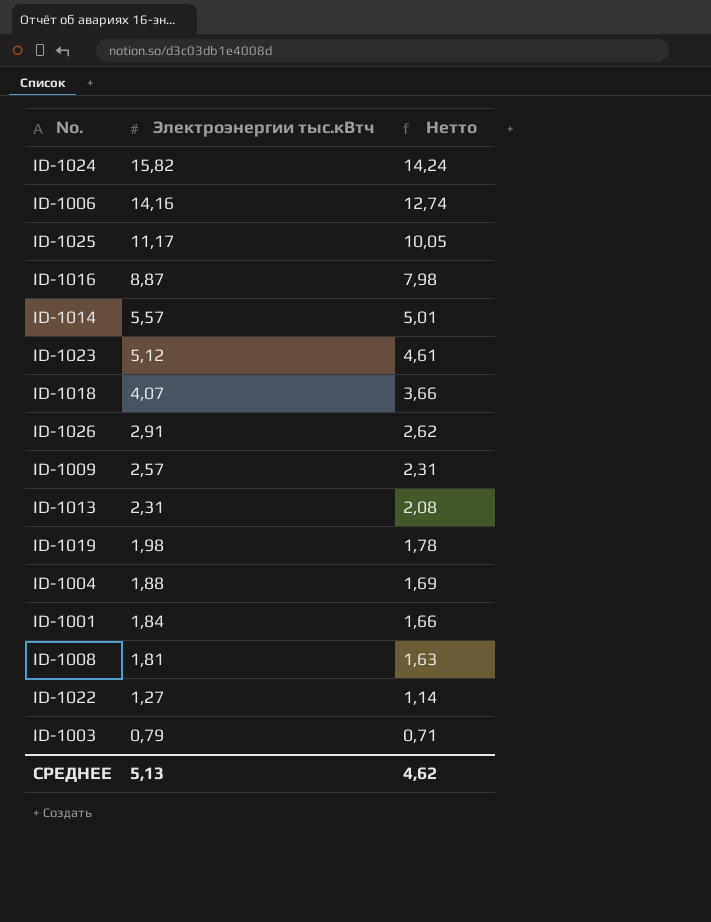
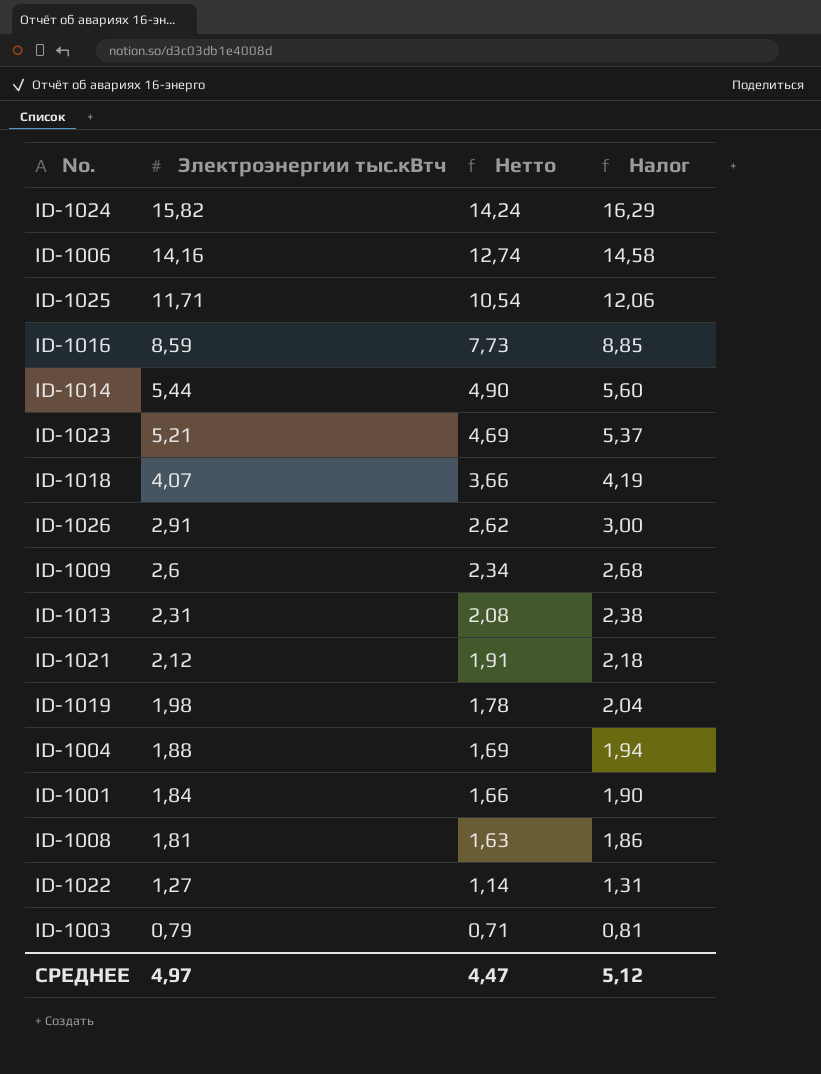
column Налог | formula: none -> [Электроэнергии тыс.кВтч] * 1,03
ID-1025 | Электроэнергии тыс.кВтч: 11,17 -> 11,71
ID-1025 | Нетто: 10,05 -> 10,54
ID-1016 | Электроэнергии тыс.кВтч: 8,87 -> 8,59
ID-1016 | Нетто: 7,98 -> 7,73
ID-1014 | Электроэнергии тыс.кВтч: 5,57 -> 5,44
ID-1014 | Нетто: 5,01 -> 4,90
ID-1023 | Электроэнергии тыс.кВтч: 5,12 -> 5,21
ID-1023 | Нетто: 4,61 -> 4,69
ID-1009 | Электроэнергии тыс.кВтч: 2,57 -> 2,6
ID-1009 | Нетто: 2,31 -> 2,34
row ID-1021: none -> 2,12 | 1,91 | 2,18
СРЕДНЕЕ | Электроэнергии тыс.кВтч: 5,13 -> 4,97
СРЕДНЕЕ | Нетто: 4,62 -> 4,47

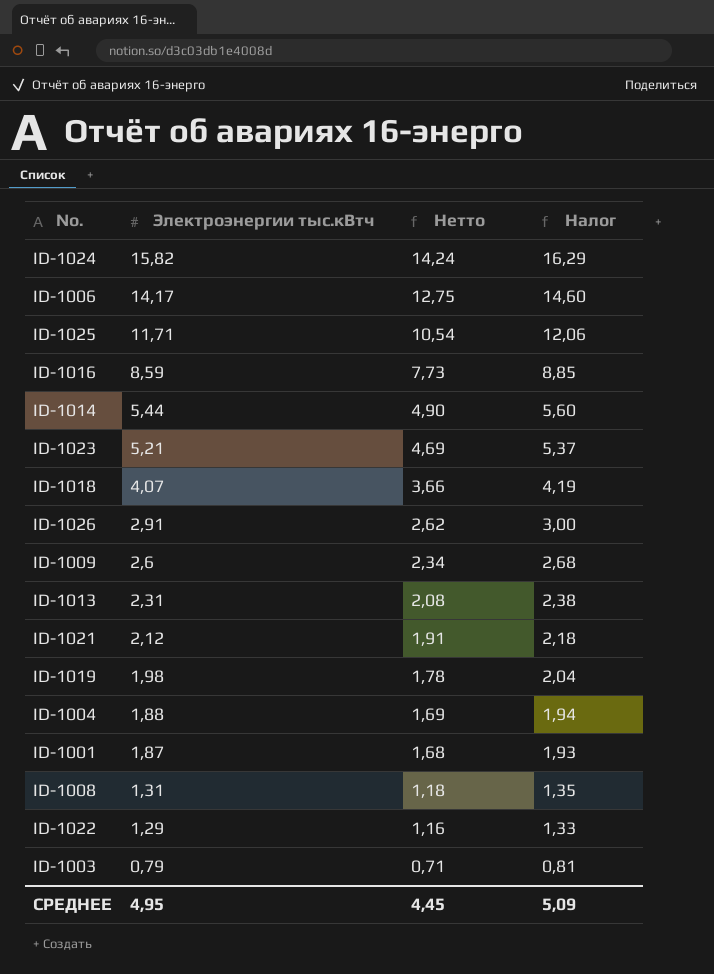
ID-1006 | Электроэнергии тыс.кВтч: 14,16 -> 14,17
ID-1006 | Нетто: 12,74 -> 12,75
ID-1006 | Налог: 14,58 -> 14,60
ID-1001 | Электроэнергии тыс.кВтч: 1,84 -> 1,87
ID-1001 | Нетто: 1,66 -> 1,68
ID-1001 | Налог: 1,90 -> 1,93
ID-1008 | Электроэнергии тыс.кВтч: 1,81 -> 1,31
ID-1008 | Нетто: 1,63 -> 1,18
ID-1008 | Налог: 1,86 -> 1,35
ID-1022 | Электроэнергии тыс.кВтч: 1,27 -> 1,29
ID-1022 | Нетто: 1,14 -> 1,16
ID-1022 | Налог: 1,31 -> 1,33
СРЕДНЕЕ | Электроэнергии тыс.кВтч: 4,97 -> 4,95
СРЕДНЕЕ | Нетто: 4,47 -> 4,45
СРЕДНЕЕ | Налог: 5,12 -> 5,09

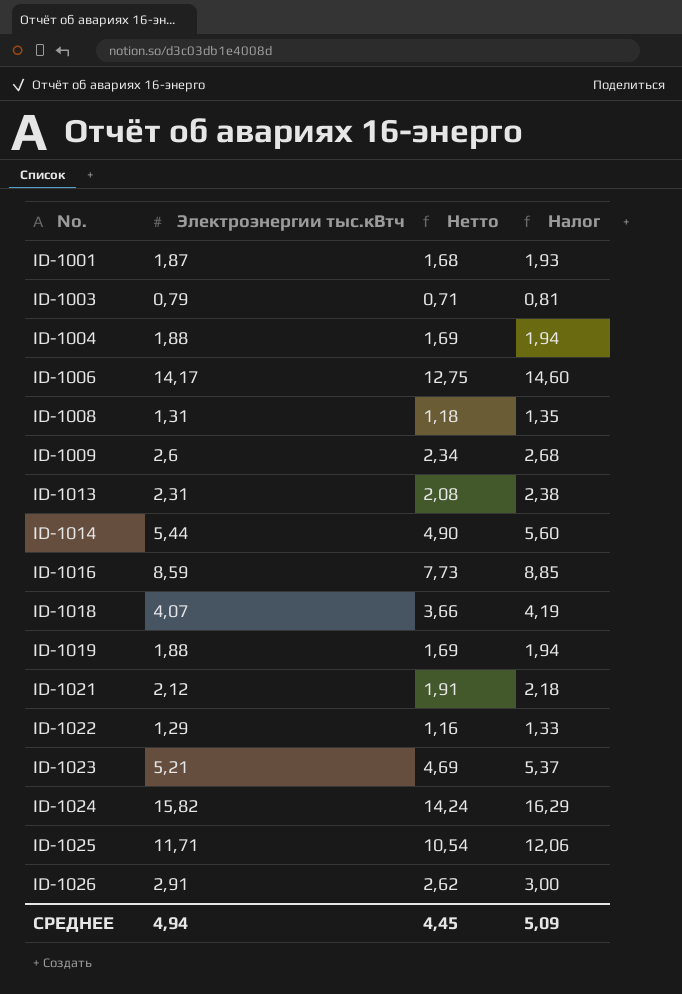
row order: Электроэнергии тыс.кВтч descending -> No. ascending
ID-1019 | Электроэнергии тыс.кВтч: 1,98 -> 1,88
ID-1019 | Нетто: 1,78 -> 1,69
ID-1019 | Налог: 2,04 -> 1,94
СРЕДНЕЕ | Электроэнергии тыс.кВтч: 4,95 -> 4,94

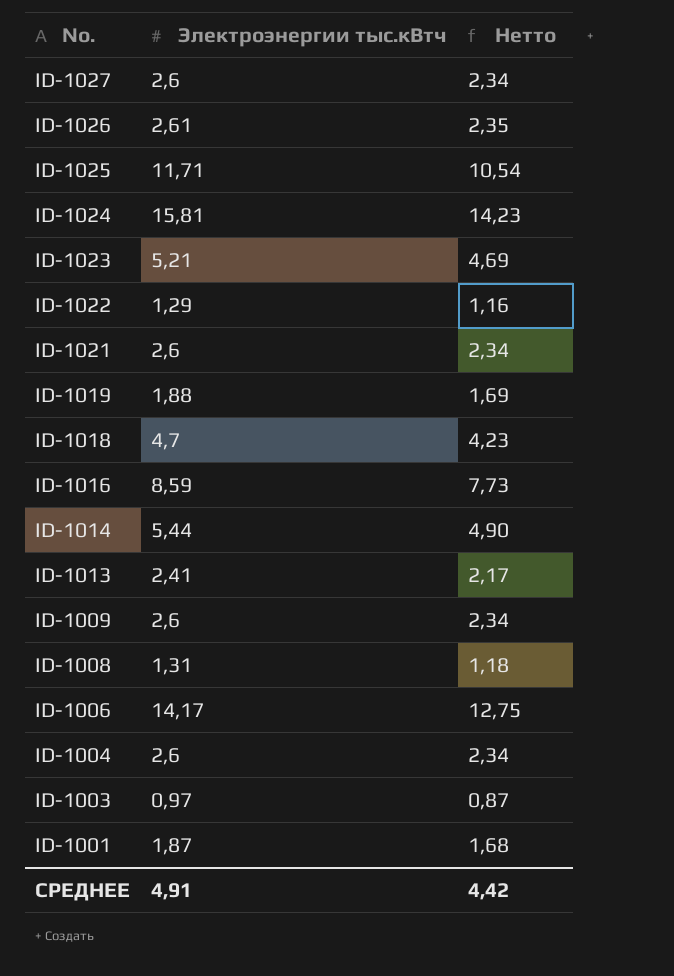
row order: No. ascending -> No. descending
column Налог | formula: [Электроэнергии тыс.кВтч] * 1,03 -> none
row ID-1027: none -> 2,6 | 2,34
ID-1026 | Электроэнергии тыс.кВтч: 2,91 -> 2,61
ID-1026 | Нетто: 2,62 -> 2,35
ID-1024 | Электроэнергии тыс.кВтч: 15,82 -> 15,81
ID-1024 | Нетто: 14,24 -> 14,23
ID-1021 | Электроэнергии тыс.кВтч: 2,12 -> 2,6
ID-1021 | Нетто: 1,91 -> 2,34
ID-1018 | Электроэнергии тыс.кВтч: 4,07 -> 4,7
ID-1018 | Нетто: 3,66 -> 4,23
ID-1013 | Электроэнергии тыс.кВтч: 2,31 -> 2,41
ID-1013 | Нетто: 2,08 -> 2,17
ID-1004 | Электроэнергии тыс.кВтч: 1,88 -> 2,6
ID-1004 | Нетто: 1,69 -> 2,34
ID-1003 | Электроэнергии тыс.кВтч: 0,79 -> 0,97
ID-1003 | Нетто: 0,71 -> 0,87
СРЕДНЕЕ | Электроэнергии тыс.кВтч: 4,94 -> 4,91
СРЕДНЕЕ | Нетто: 4,45 -> 4,42

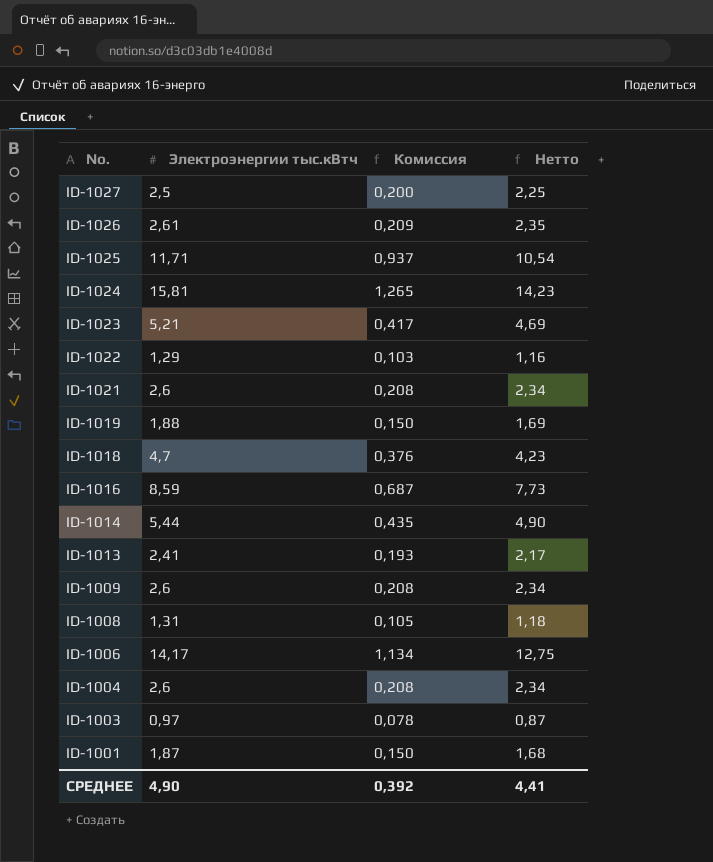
column Комиссия | formula: none -> [Электроэнергии тыс.кВтч] * 0,08
ID-1027 | Электроэнергии тыс.кВтч: 2,6 -> 2,5
ID-1027 | Нетто: 2,34 -> 2,25
СРЕДНЕЕ | Электроэнергии тыс.кВтч: 4,91 -> 4,90
СРЕДНЕЕ | Нетто: 4,42 -> 4,41

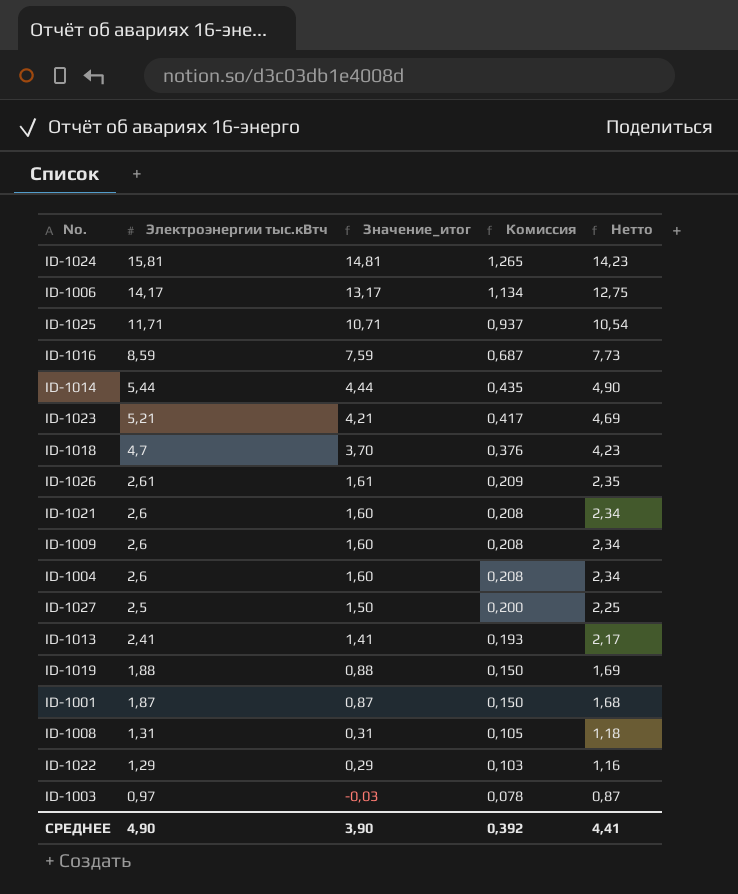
row order: No. descending -> Электроэнергии тыс.кВтч descending
column Значение_итог | formula: none -> [Электроэнергии тыс.кВтч] - 1

